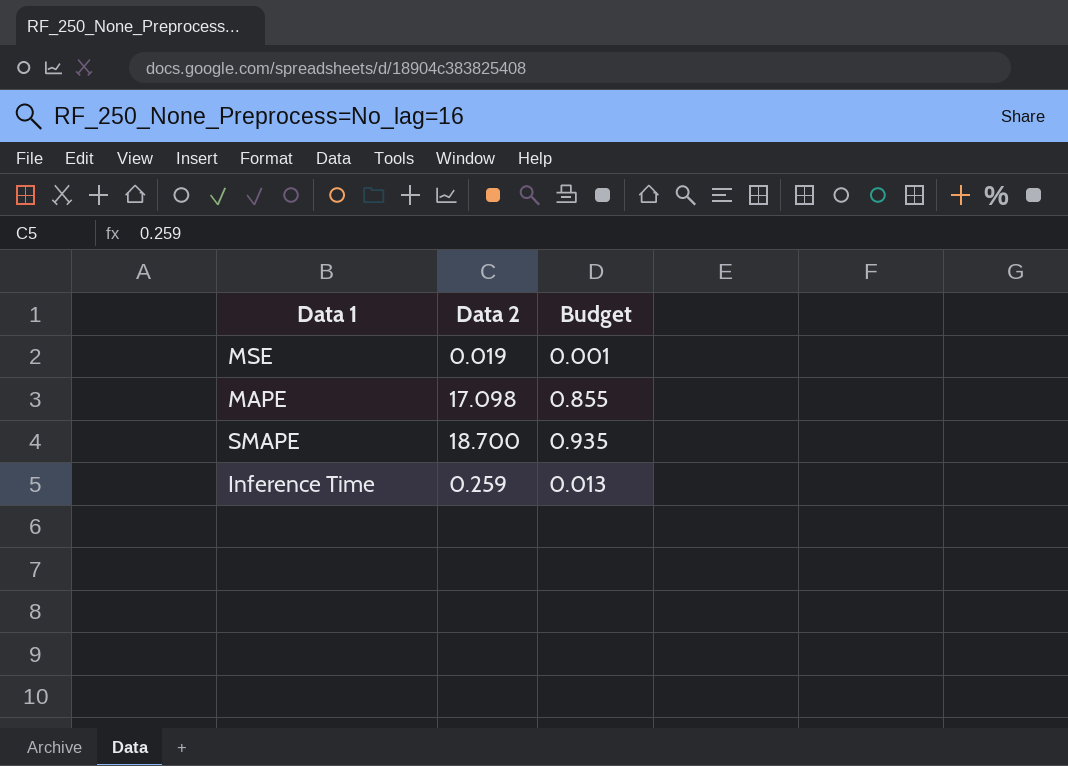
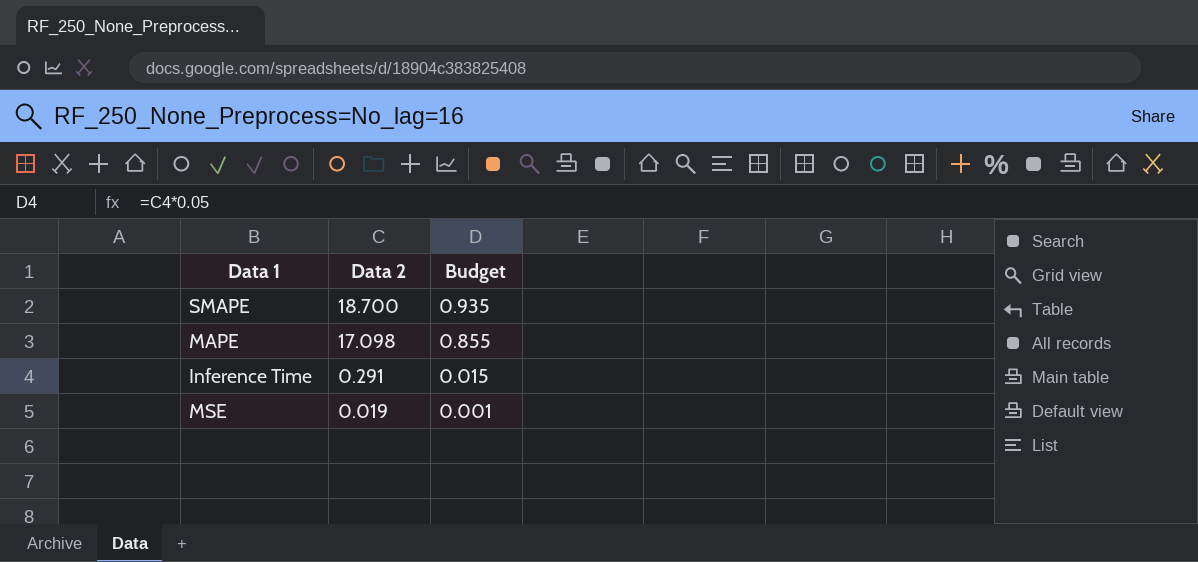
row order: none -> Data 2 descending
Inference Time | Data 2: 0.259 -> 0.291
Inference Time | Budget: 0.013 -> 0.015

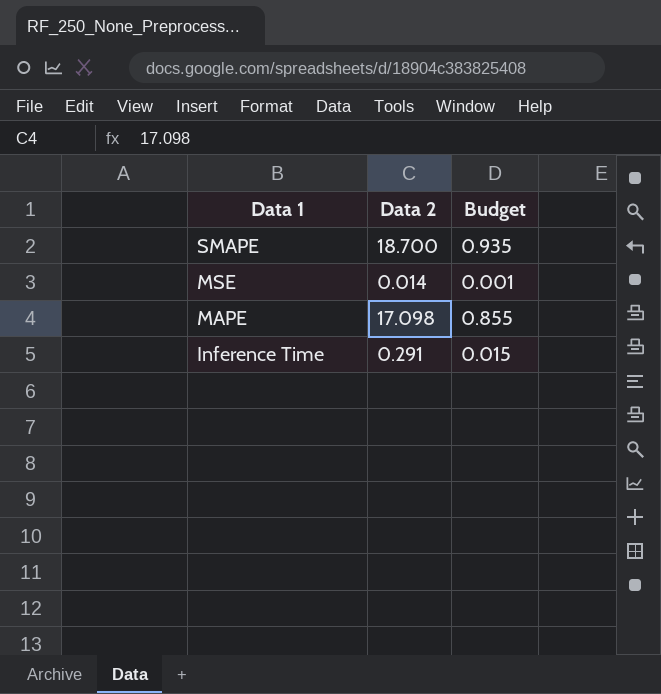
row order: Data 2 descending -> Data 1 descending
MSE | Data 2: 0.019 -> 0.014

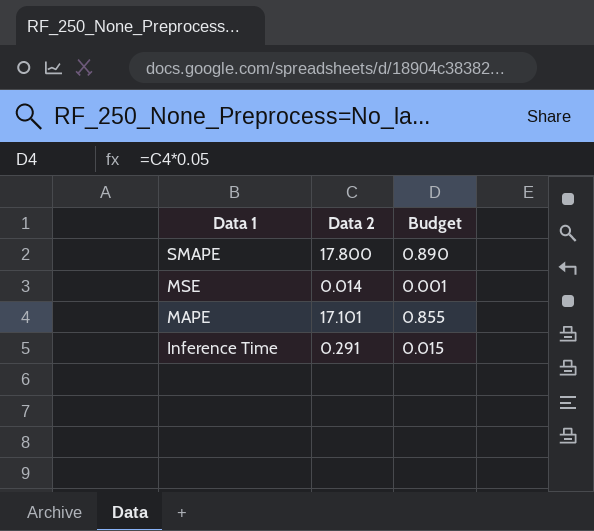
SMAPE | Data 2: 18.700 -> 17.800
SMAPE | Budget: 0.935 -> 0.890
MAPE | Data 2: 17.098 -> 17.101

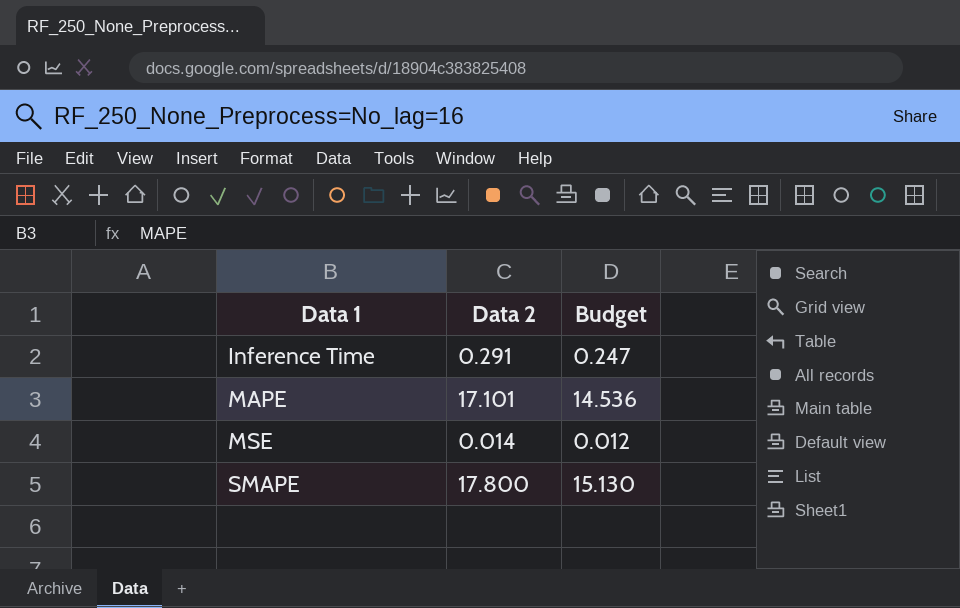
row order: Data 1 descending -> Data 1 ascending
column Budget | formula: [Data 2] * 0.05 -> [Data 2] * 0.85

